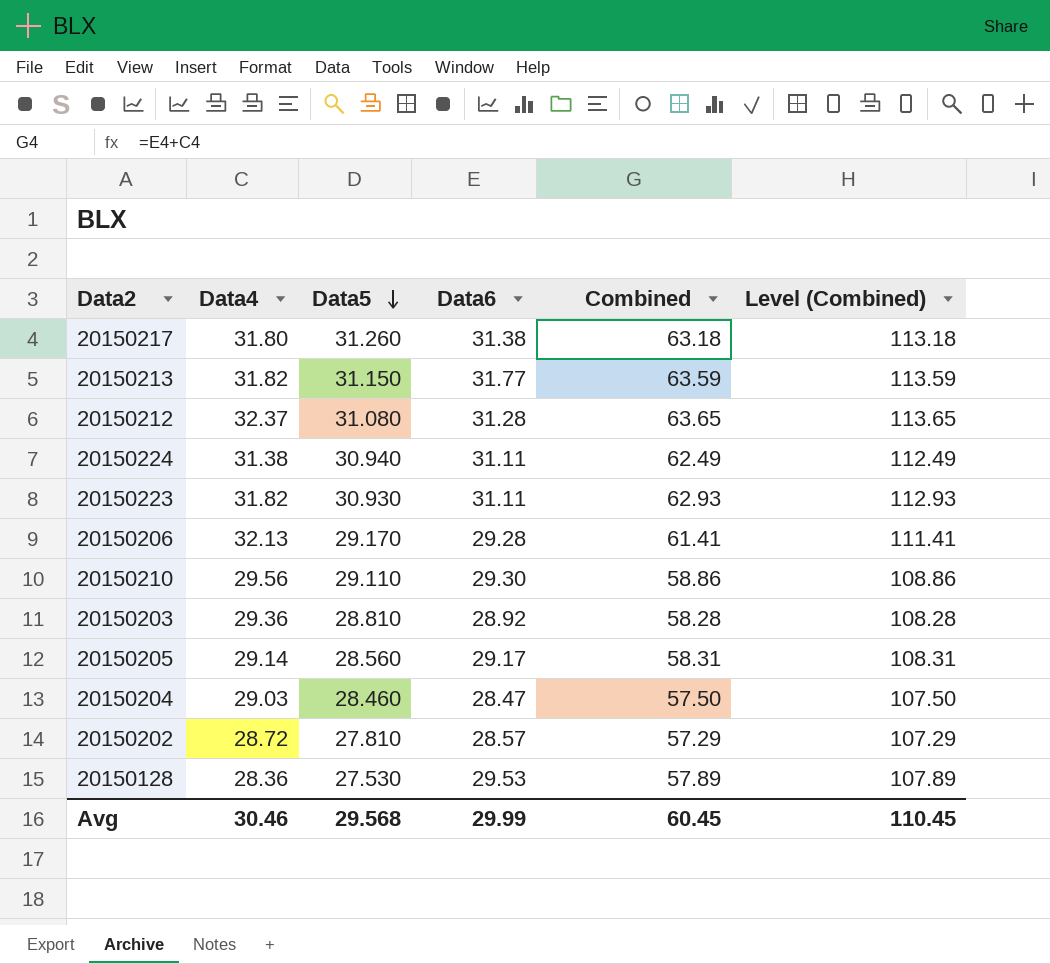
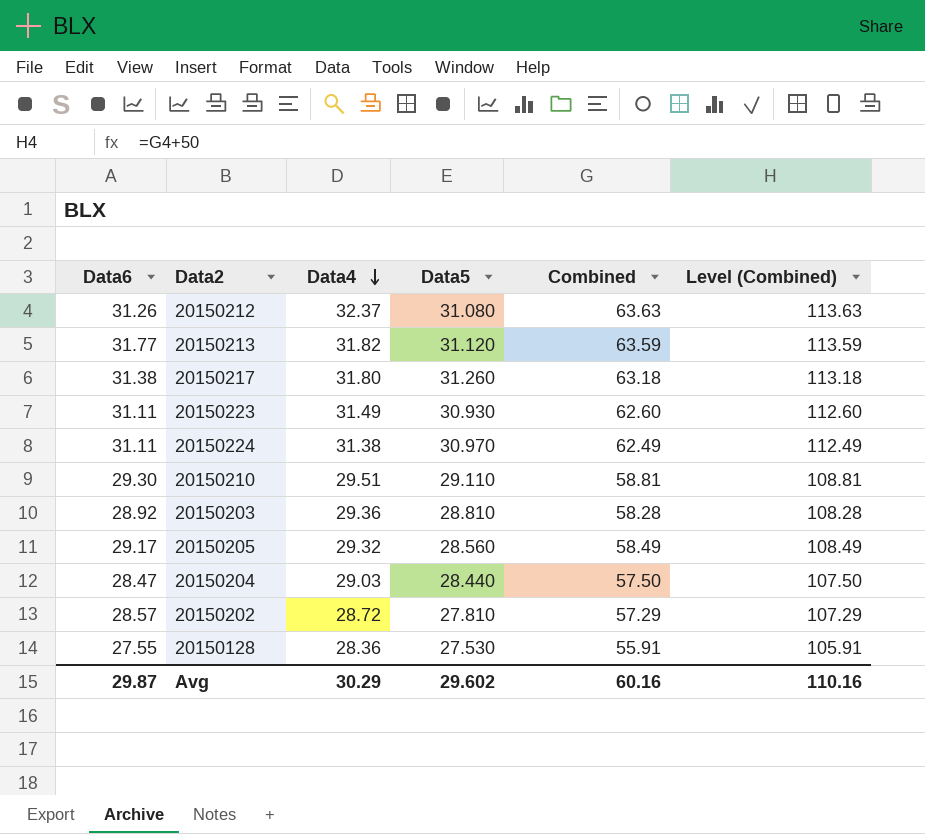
row order: Data5 descending -> Data4 descending
column Data6 | position: 4 -> 1
row 20150206: 32.13 | 29.170 | 29.28 | 61.41 | 111.41 -> none
20150212 | Data6: 31.28 -> 31.26
20150212 | Combined: 63.65 -> 63.63
20150212 | Level (Combined): 113.65 -> 113.63
20150213 | Data5: 31.150 -> 31.120
20150223 | Data4: 31.82 -> 31.49
20150223 | Combined: 62.93 -> 62.60
20150223 | Level (Combined): 112.93 -> 112.60
20150224 | Data5: 30.940 -> 30.970
20150210 | Data4: 29.56 -> 29.51
20150210 | Combined: 58.86 -> 58.81
20150210 | Level (Combined): 108.86 -> 108.81
20150205 | Data4: 29.14 -> 29.32
20150205 | Combined: 58.31 -> 58.49
20150205 | Level (Combined): 108.31 -> 108.49
20150204 | Data5: 28.460 -> 28.440
20150128 | Data6: 29.53 -> 27.55
20150128 | Combined: 57.89 -> 55.91
20150128 | Level (Combined): 107.89 -> 105.91
Avg | Data6: 29.99 -> 29.87
Avg | Data4: 30.46 -> 30.29
Avg | Data5: 29.568 -> 29.602
Avg | Combined: 60.45 -> 60.16
Avg | Level (Combined): 110.45 -> 110.16

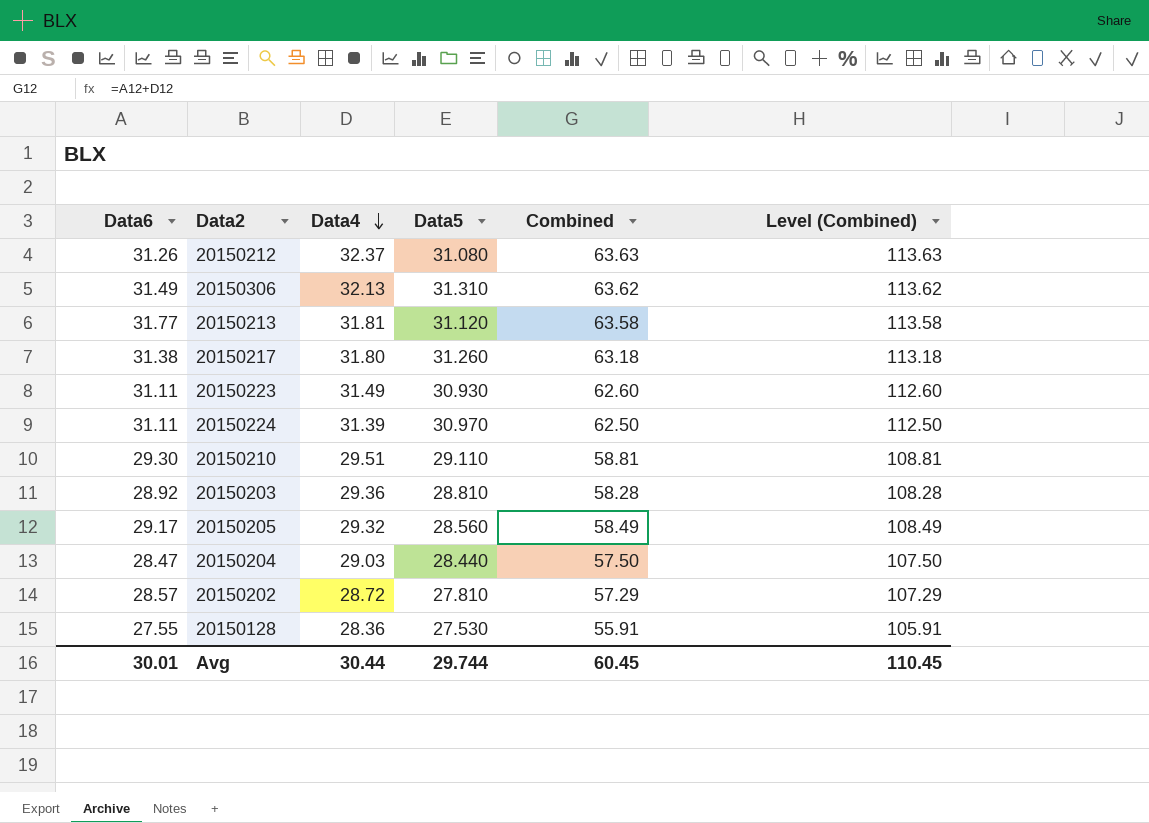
row 20150306: none -> 31.49 | 32.13 | 31.310 | 63.62 | 113.62
20150213 | Data4: 31.82 -> 31.81
20150213 | Combined: 63.59 -> 63.58
20150213 | Level (Combined): 113.59 -> 113.58
20150224 | Data4: 31.38 -> 31.39
20150224 | Combined: 62.49 -> 62.50
20150224 | Level (Combined): 112.49 -> 112.50
Avg | Data6: 29.87 -> 30.01
Avg | Data4: 30.29 -> 30.44
Avg | Data5: 29.602 -> 29.744
Avg | Combined: 60.16 -> 60.45
Avg | Level (Combined): 110.16 -> 110.45

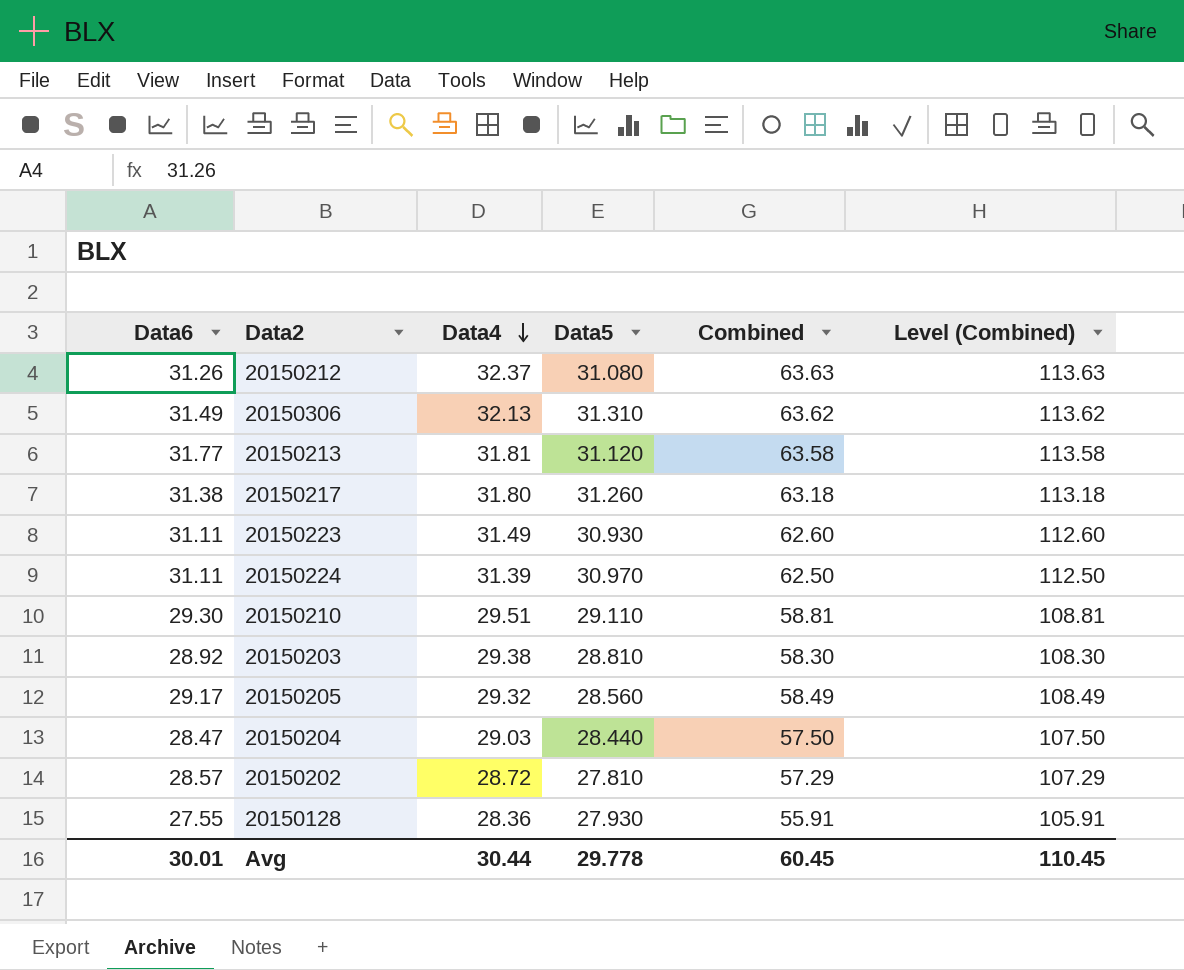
20150203 | Data4: 29.36 -> 29.38
20150203 | Combined: 58.28 -> 58.30
20150203 | Level (Combined): 108.28 -> 108.30
20150128 | Data5: 27.530 -> 27.930
Avg | Data5: 29.744 -> 29.778

